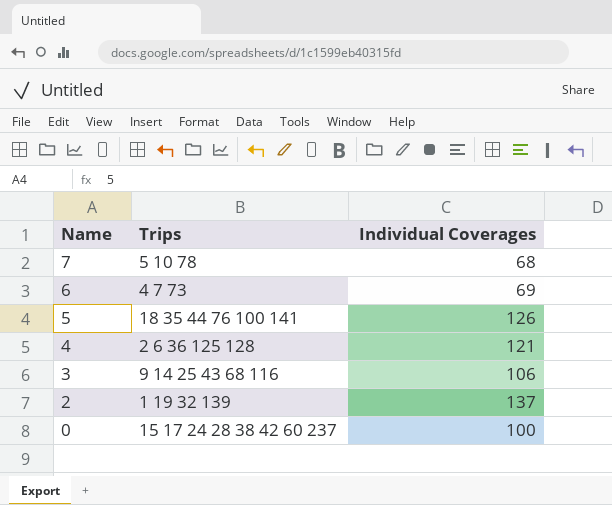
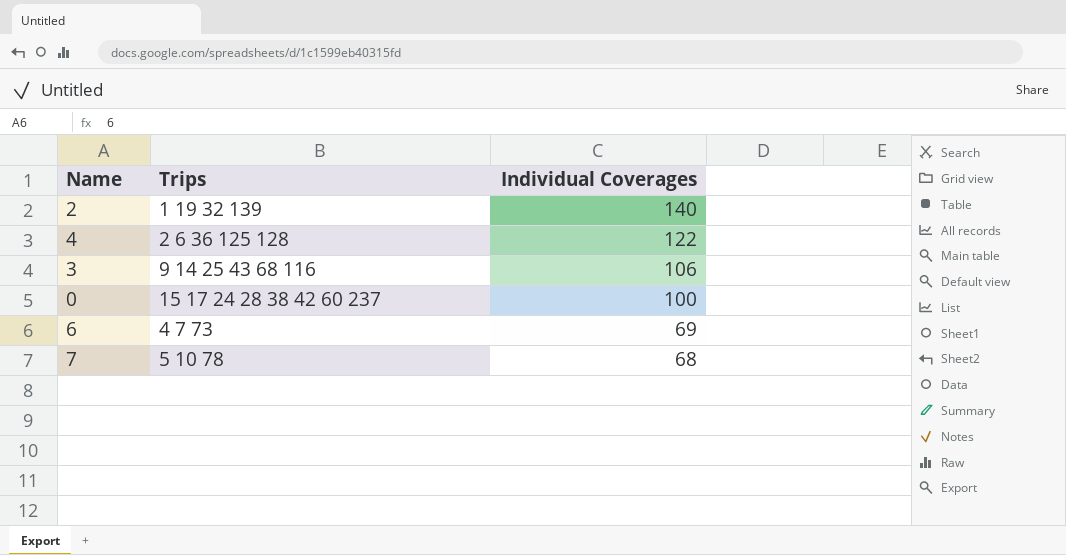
row order: Name descending -> Individual Coverages descending
row 5: 18 35 44 76 100 141 | 126 -> none
2 | Individual Coverages: 137 -> 140
4 | Individual Coverages: 121 -> 122

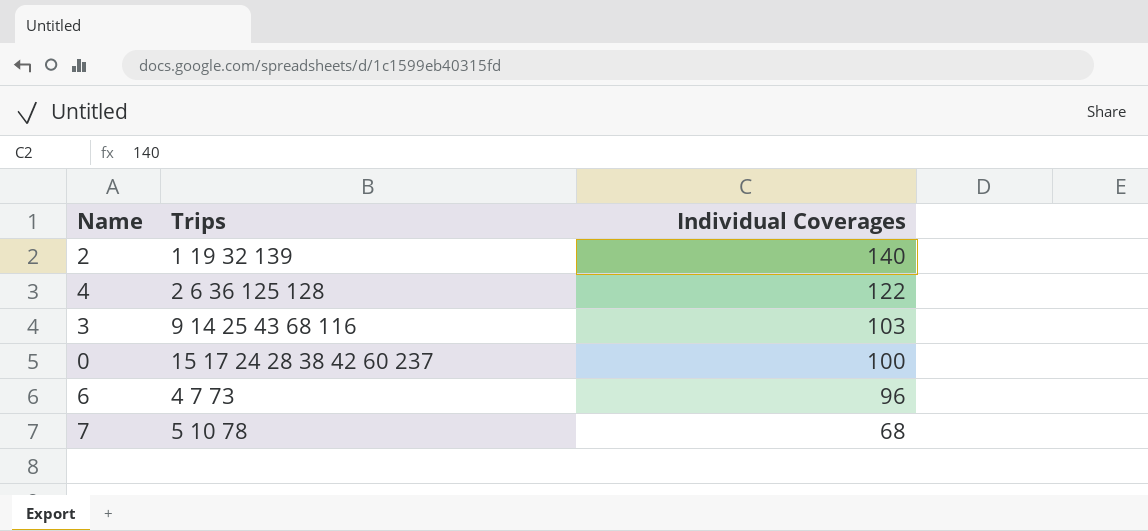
3 | Individual Coverages: 106 -> 103
6 | Individual Coverages: 69 -> 96

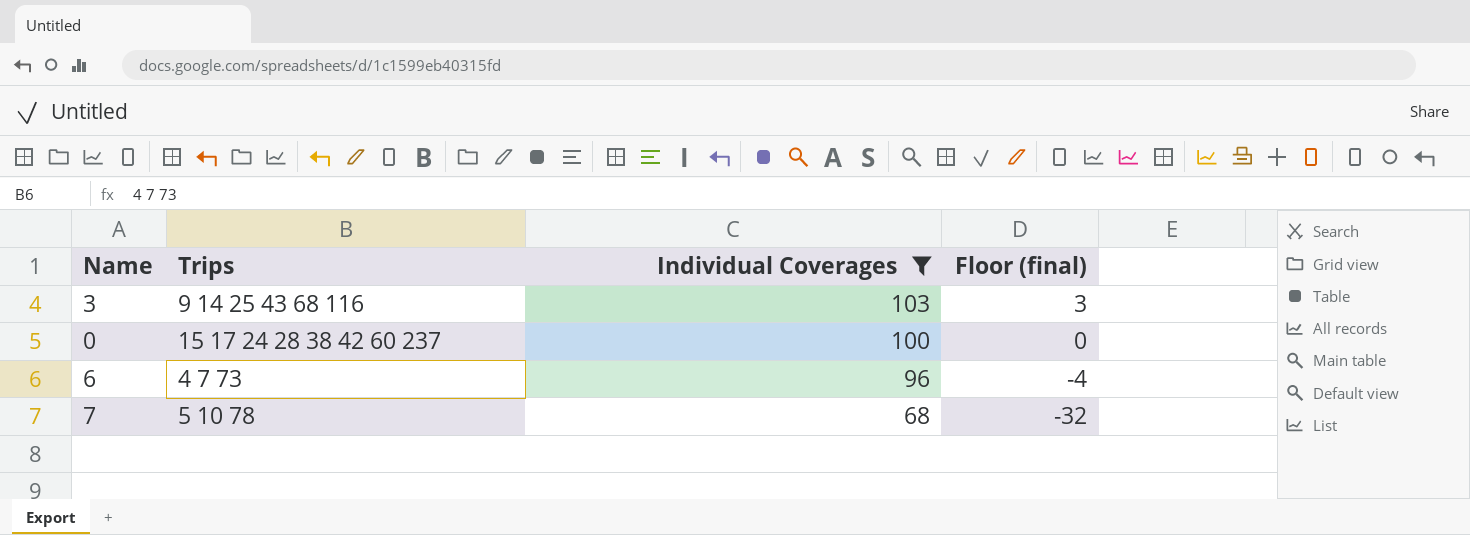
filter: none -> Individual Coverages <= 103
column Floor (final) | formula: none -> [Individual Coverages] - 100

